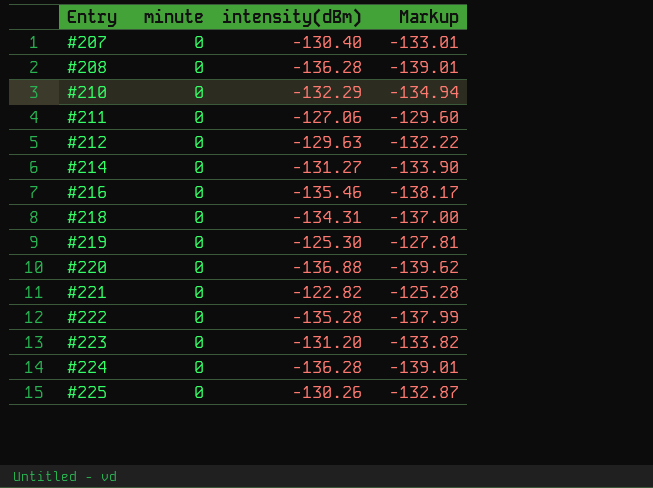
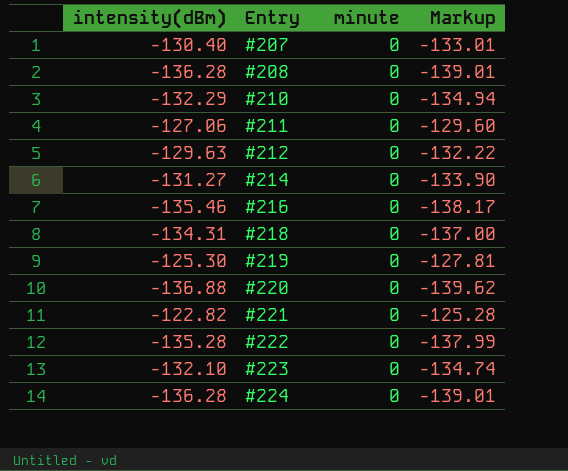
column intensity(dBm) | position: 3 -> 1
row #225: 0 | -130.26 | -132.87 -> none
#223 | intensity(dBm): -131.20 -> -132.10
#223 | Markup: -133.82 -> -134.74

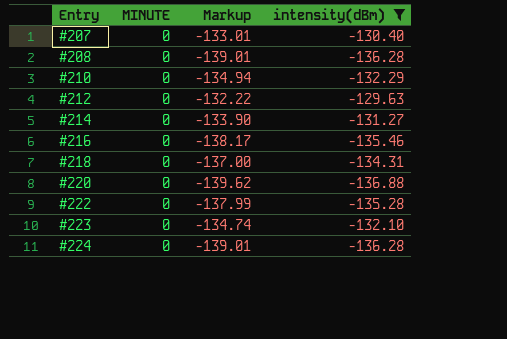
filter: none -> intensity(dBm) <= -129.63
column name: minute -> MINUTE
column intensity(dBm) | position: 1 -> 4

